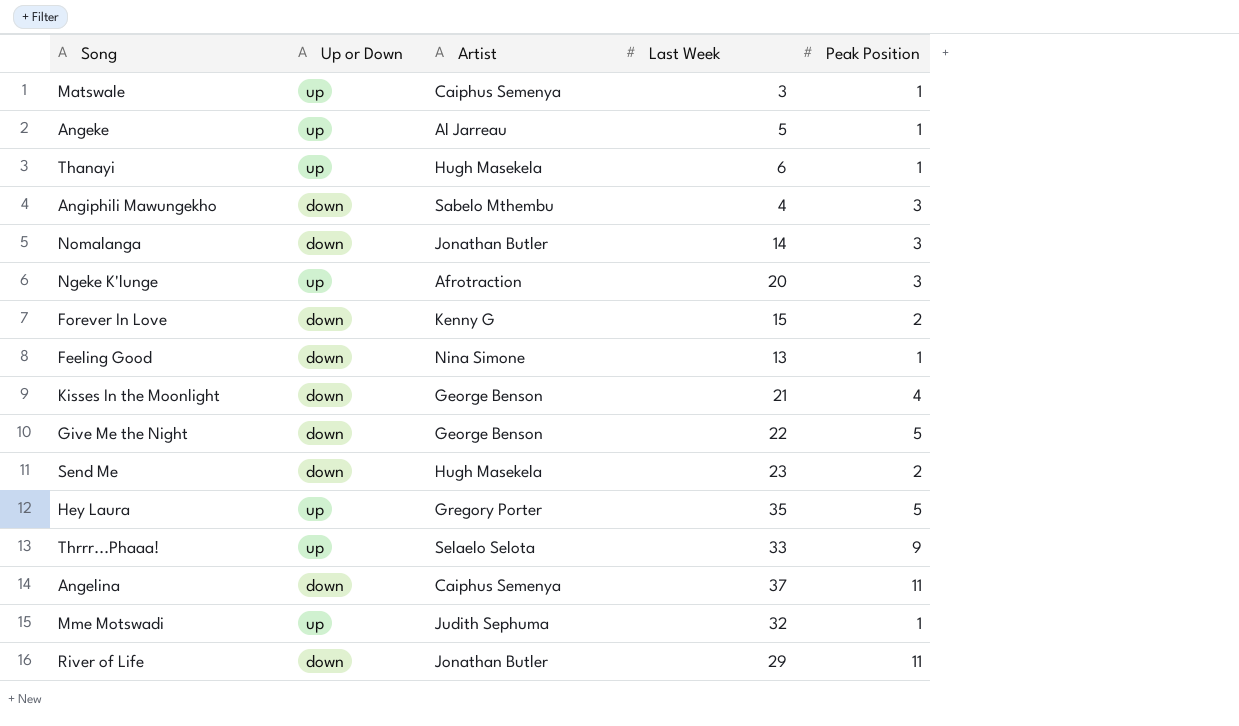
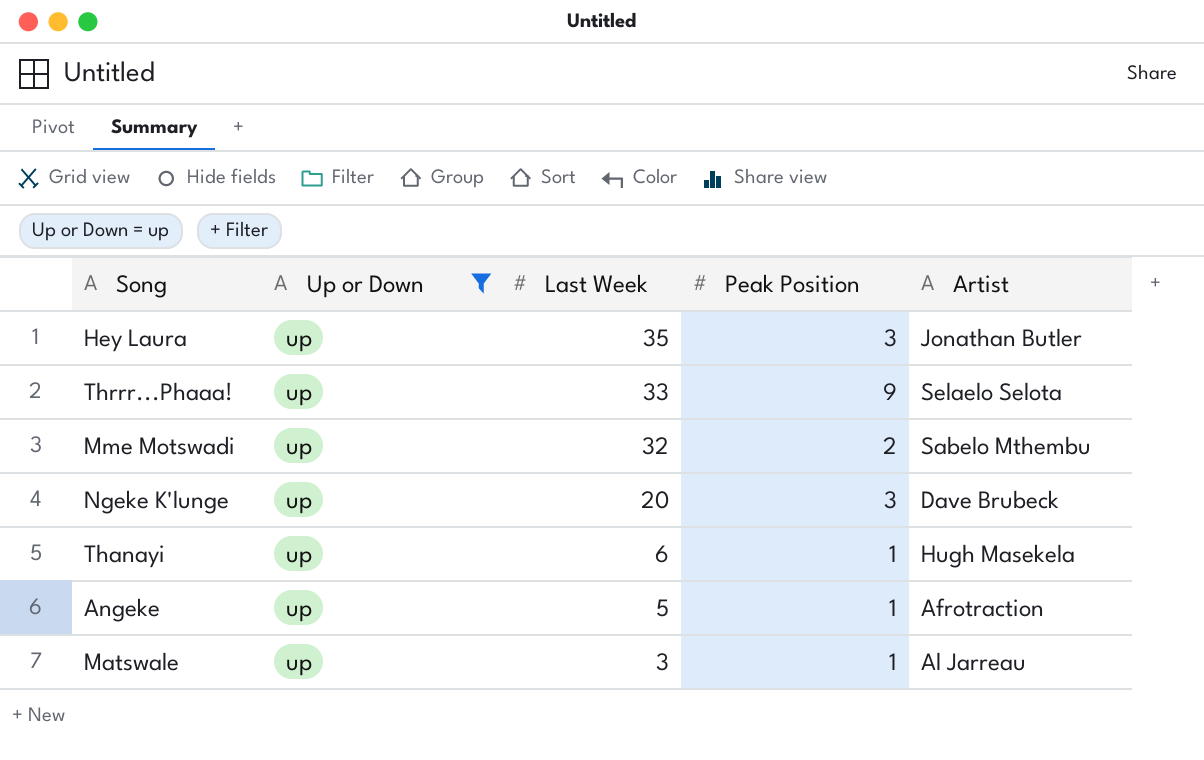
filter: none -> Up or Down = up
row order: none -> Last Week descending
column Artist | position: 3 -> 5
Hey Laura | Peak Position: 5 -> 3
Hey Laura | Artist: Gregory Porter -> Jonathan Butler
Mme Motswadi | Peak Position: 1 -> 2
Mme Motswadi | Artist: Judith Sephuma -> Sabelo Mthembu
Ngeke K'lunge | Artist: Afrotraction -> Dave Brubeck
Angeke | Artist: Al Jarreau -> Afrotraction
Matswale | Artist: Caiphus Semenya -> Al Jarreau

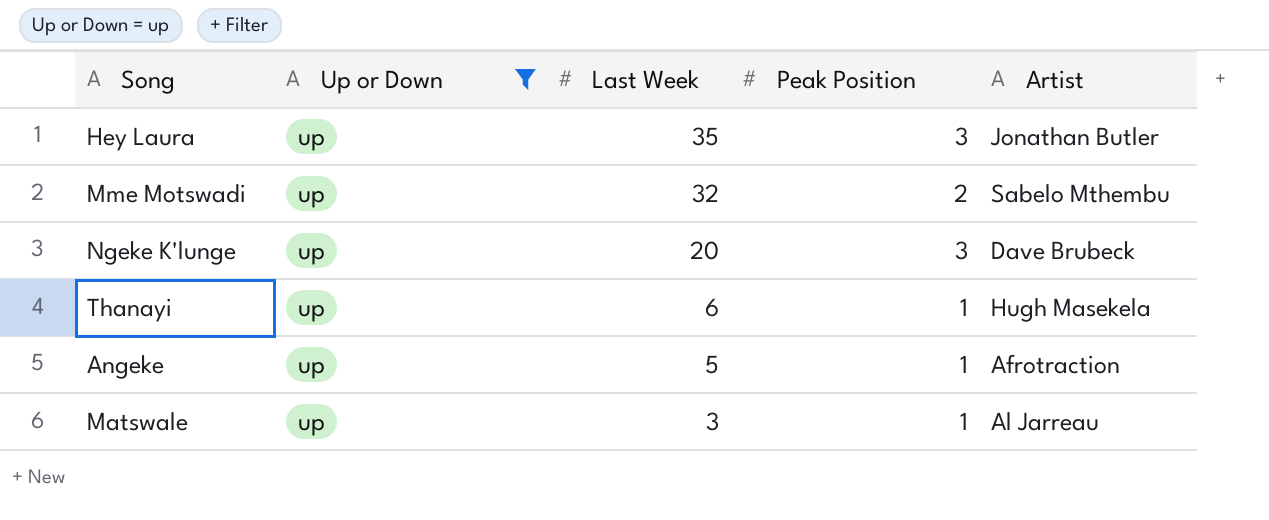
row Thrrr...Phaaa!: up | 33 | 9 | Selaelo Selota -> none

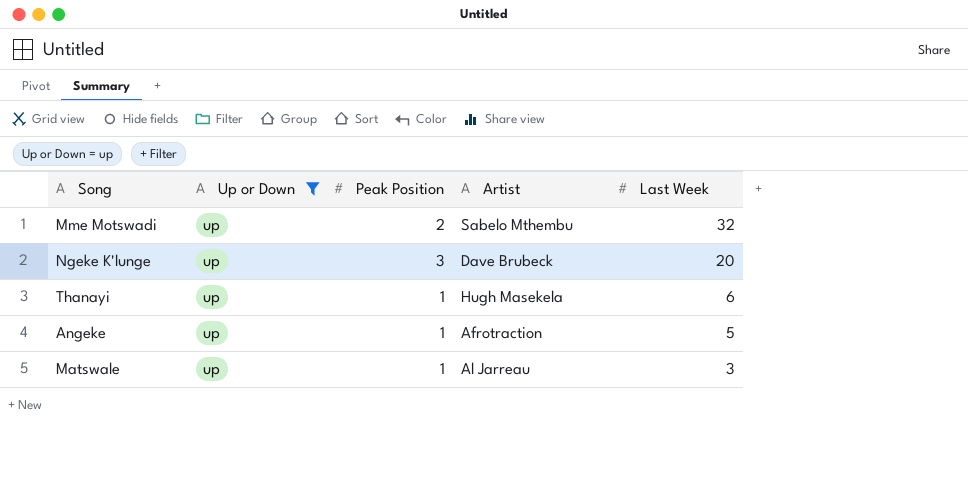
column Last Week | position: 3 -> 5
row Hey Laura: up | 35 | 3 | Jonathan Butler -> none

